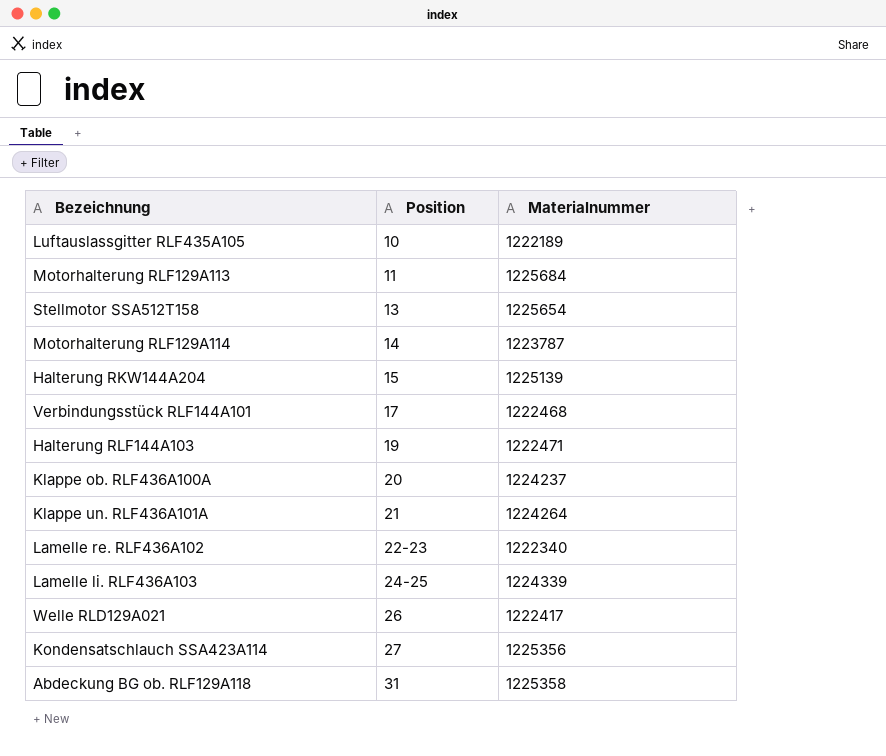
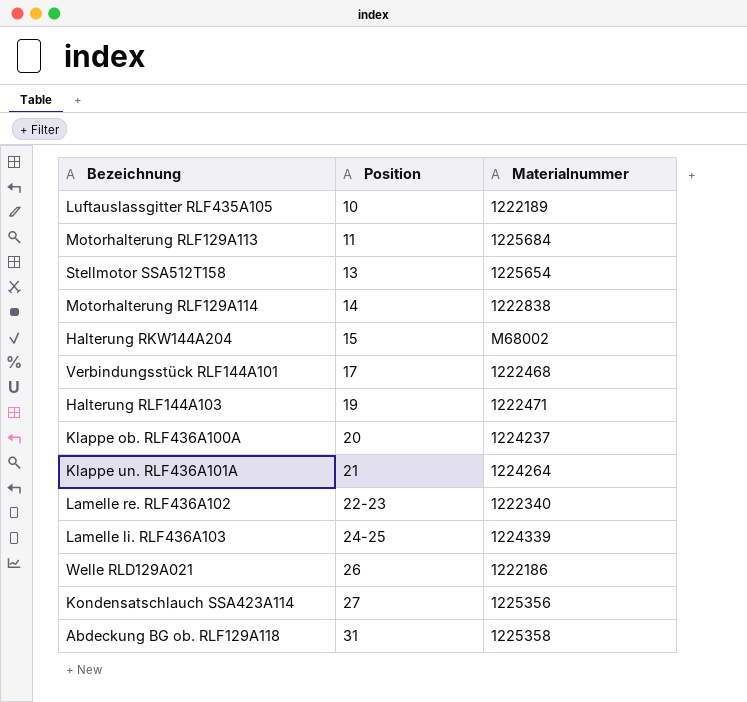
Motorhalterung RLF129A114 | Materialnummer: 1223787 -> 1222838
Halterung RKW144A204 | Materialnummer: 1225139 -> M68002
Welle RLD129A021 | Materialnummer: 1222417 -> 1222186

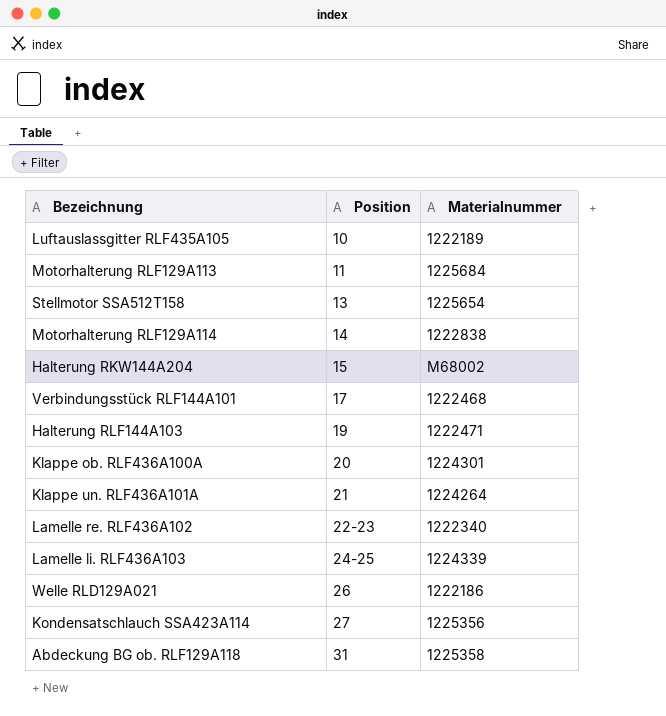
Klappe ob. RLF436A100A | Materialnummer: 1224237 -> 1224301

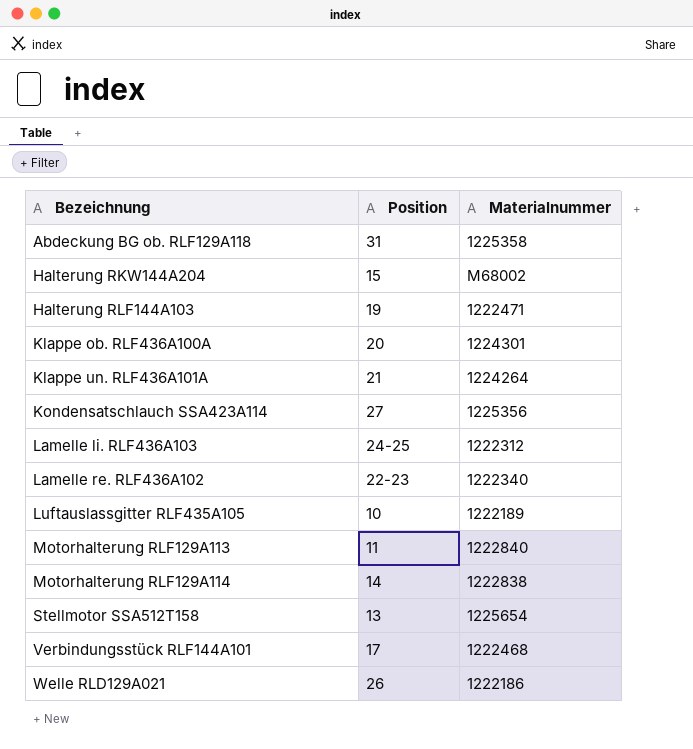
row order: Position ascending -> Bezeichnung ascending
Lamelle li. RLF436A103 | Materialnummer: 1224339 -> 1222312
Motorhalterung RLF129A113 | Materialnummer: 1225684 -> 1222840

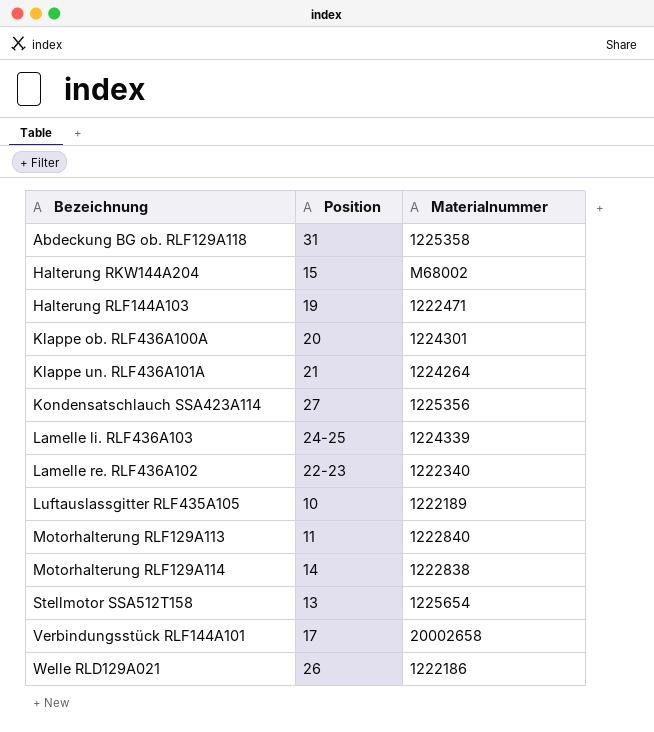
Lamelle li. RLF436A103 | Materialnummer: 1222312 -> 1224339
Verbindungsstück RLF144A101 | Materialnummer: 1222468 -> 20002658

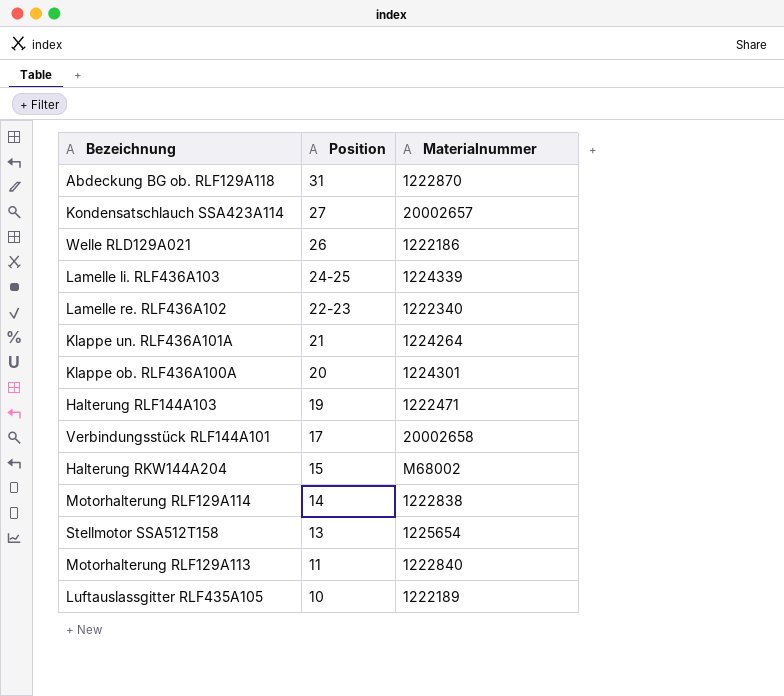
row order: Bezeichnung ascending -> Position descending
Abdeckung BG ob. RLF129A118 | Materialnummer: 1225358 -> 1222870
Kondensatschlauch SSA423A114 | Materialnummer: 1225356 -> 20002657

